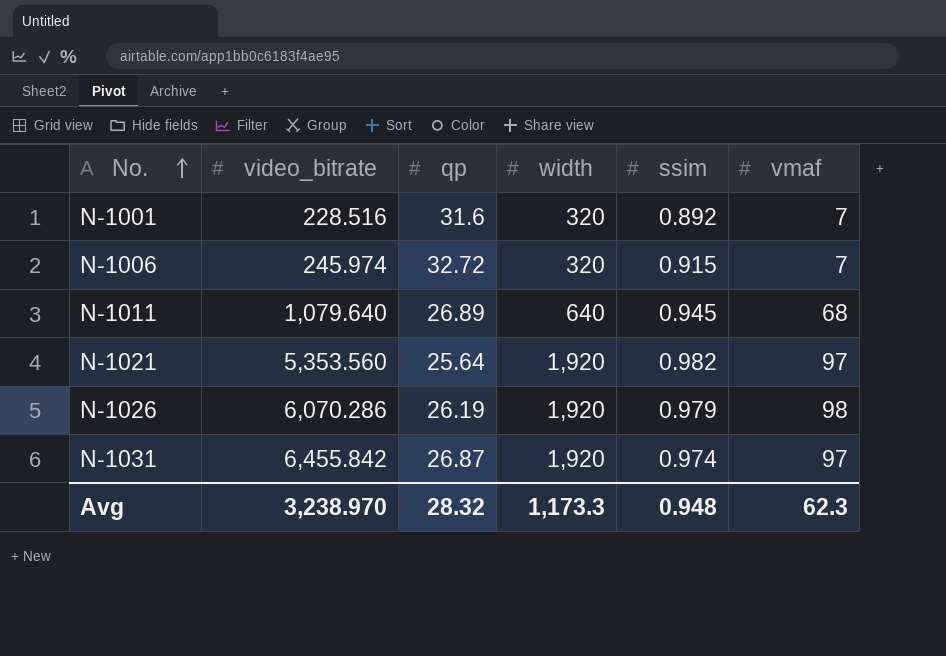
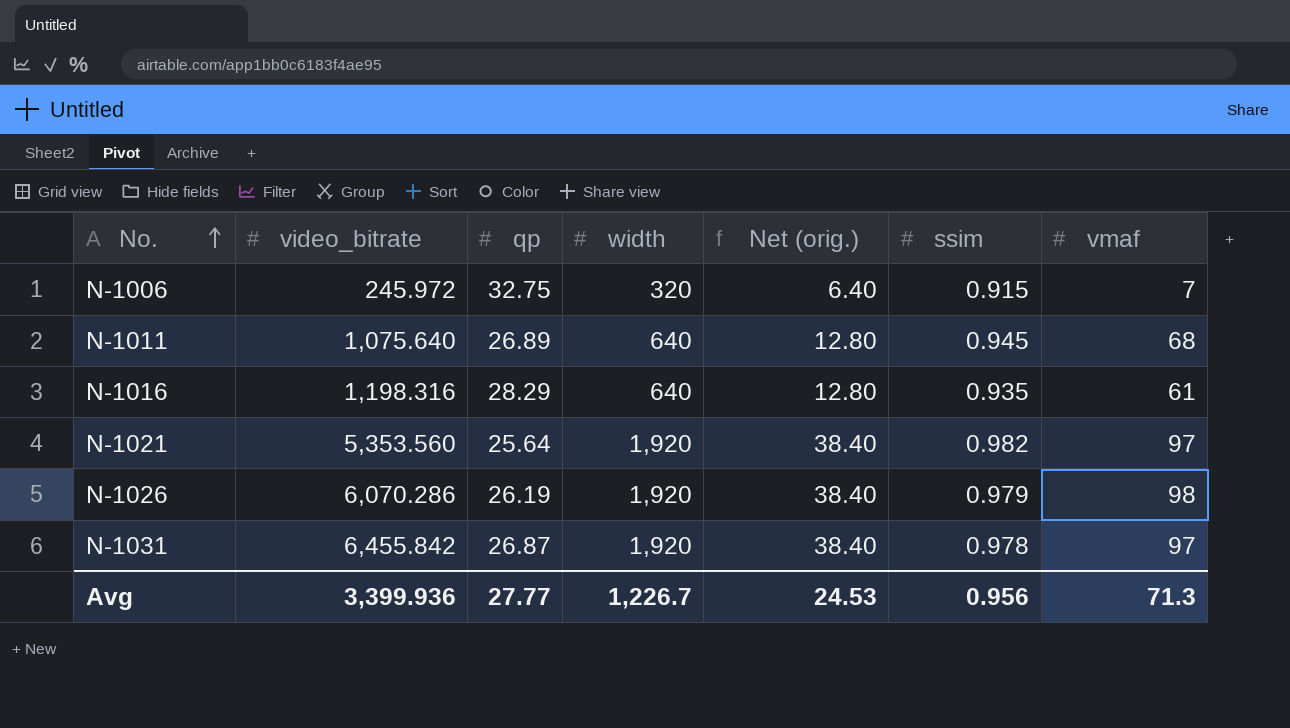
column Net (orig.) | formula: none -> [width] * 0.02
row N-1001: 228.516 | 31.6 | 320 | 0.892 | 7 -> none
N-1006 | video_bitrate: 245.974 -> 245.972
N-1006 | qp: 32.72 -> 32.75
N-1011 | video_bitrate: 1,079.640 -> 1,075.640
row N-1016: none -> 1,198.316 | 28.29 | 640 | 12.80 | 0.935 | 61
N-1031 | ssim: 0.974 -> 0.978
Avg | video_bitrate: 3,238.970 -> 3,399.936
Avg | qp: 28.32 -> 27.77
Avg | width: 1,173.3 -> 1,226.7
Avg | ssim: 0.948 -> 0.956
Avg | vmaf: 62.3 -> 71.3

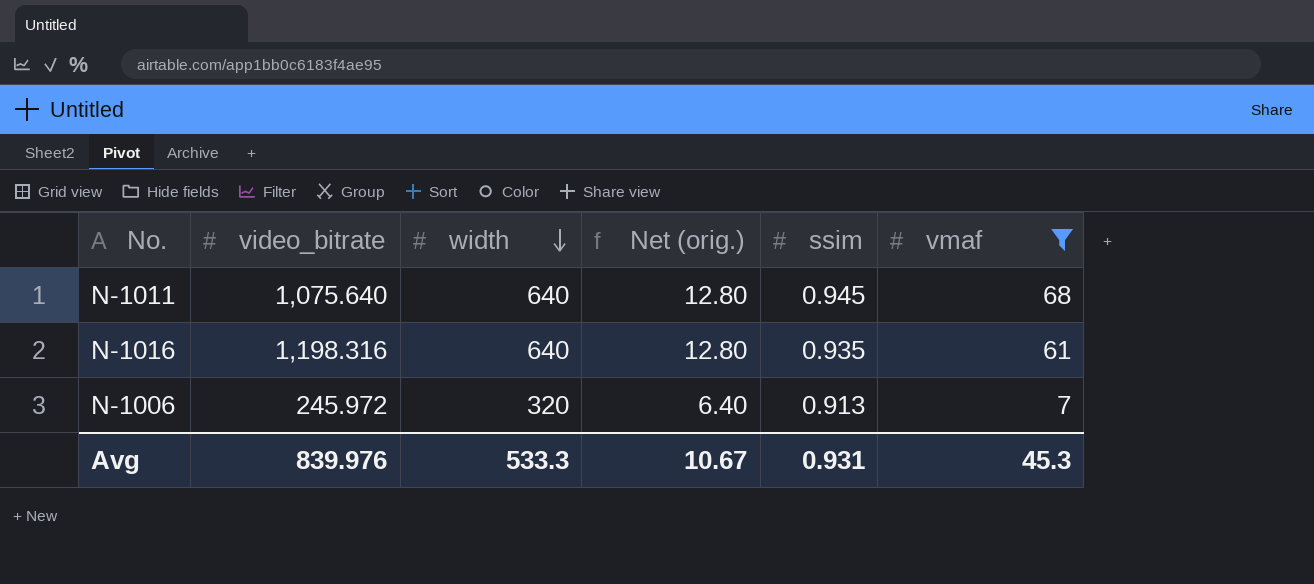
filter: none -> vmaf <= 68
row order: No. ascending -> width descending
column qp | position: 3 -> none
N-1006 | ssim: 0.915 -> 0.913
Avg | video_bitrate: 3,399.936 -> 839.976
Avg | width: 1,226.7 -> 533.3
Avg | Net (orig.): 24.53 -> 10.67
Avg | ssim: 0.956 -> 0.931
Avg | vmaf: 71.3 -> 45.3

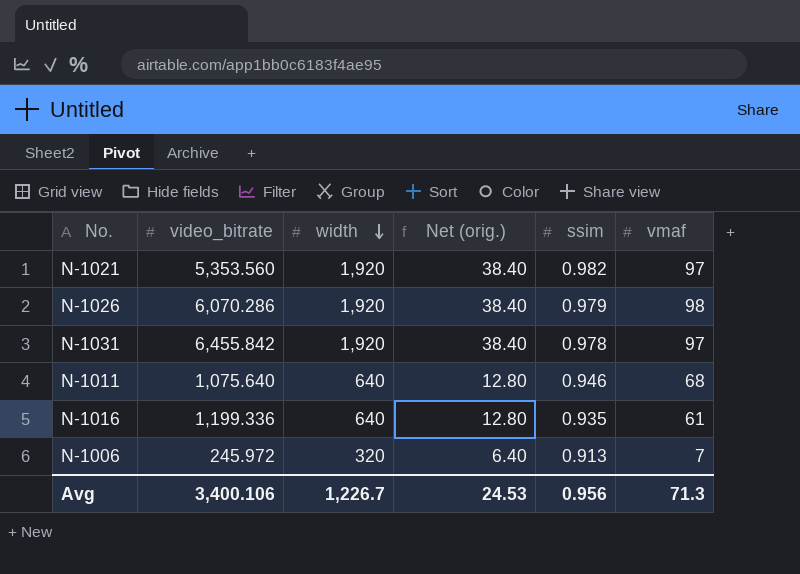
filter: vmaf <= 68 -> none
N-1011 | ssim: 0.945 -> 0.946
N-1016 | video_bitrate: 1,198.316 -> 1,199.336
Avg | video_bitrate: 839.976 -> 3,400.106
Avg | width: 533.3 -> 1,226.7
Avg | Net (orig.): 10.67 -> 24.53
Avg | ssim: 0.931 -> 0.956
Avg | vmaf: 45.3 -> 71.3

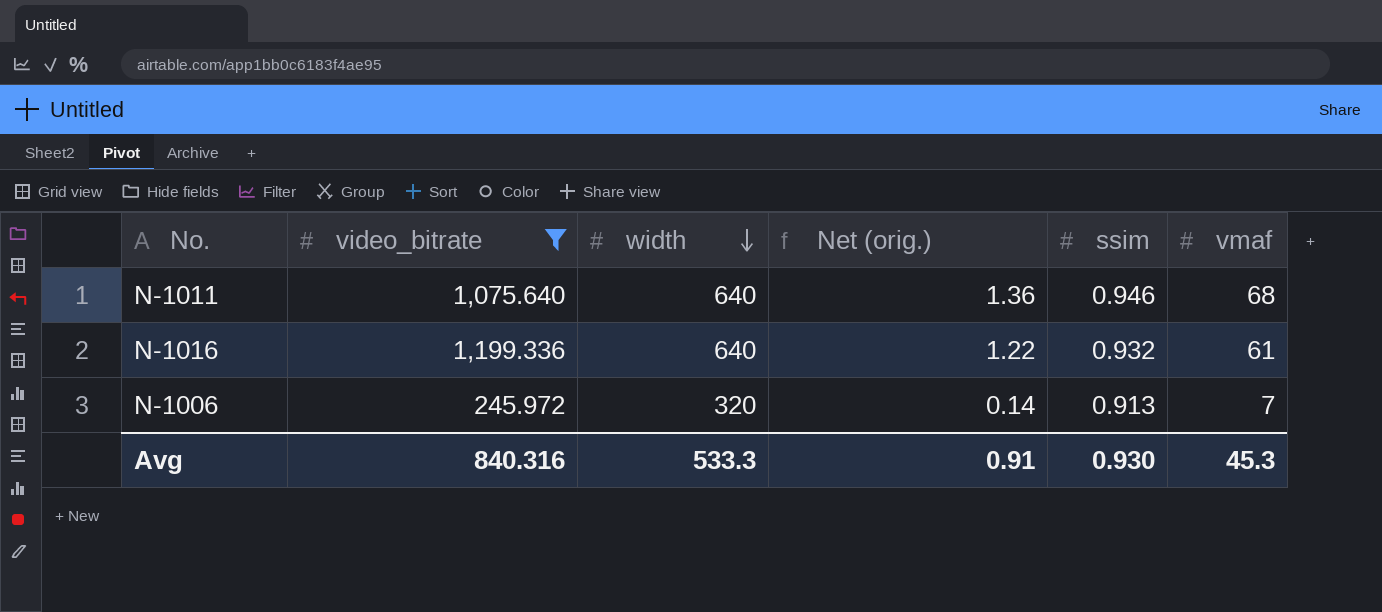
filter: none -> video_bitrate <= 1,199.336
column Net (orig.) | formula: [width] * 0.02 -> [vmaf] * 0.02
N-1016 | ssim: 0.935 -> 0.932
Avg | video_bitrate: 3,400.106 -> 840.316
Avg | width: 1,226.7 -> 533.3
Avg | Net (orig.): 24.53 -> 0.91
Avg | ssim: 0.956 -> 0.930
Avg | vmaf: 71.3 -> 45.3

